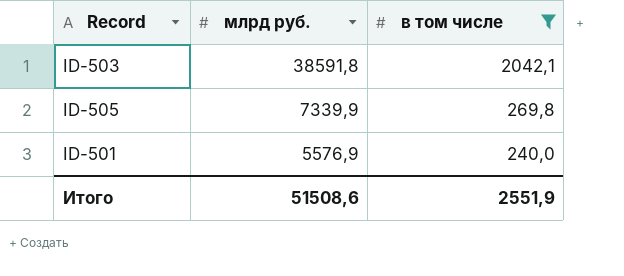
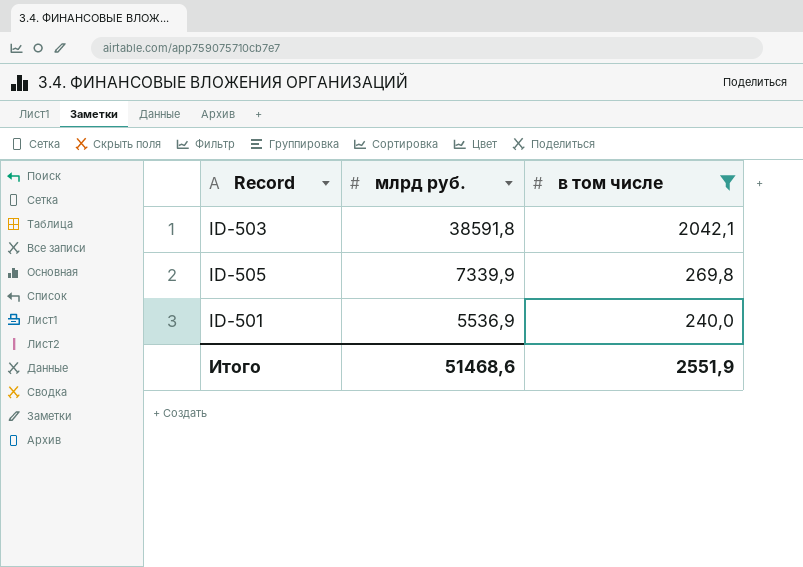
ID-501 | млрд руб.: 5576,9 -> 5536,9
Итого | млрд руб.: 51508,6 -> 51468,6

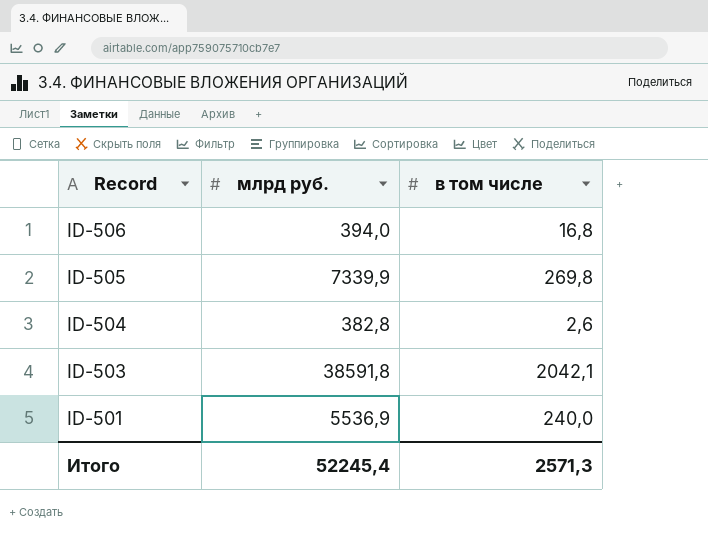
filter: в том числе >= 240,0 -> none
row order: млрд руб. descending -> Record descending
Итого | млрд руб.: 51468,6 -> 52245,4
Итого | в том числе: 2551,9 -> 2571,3

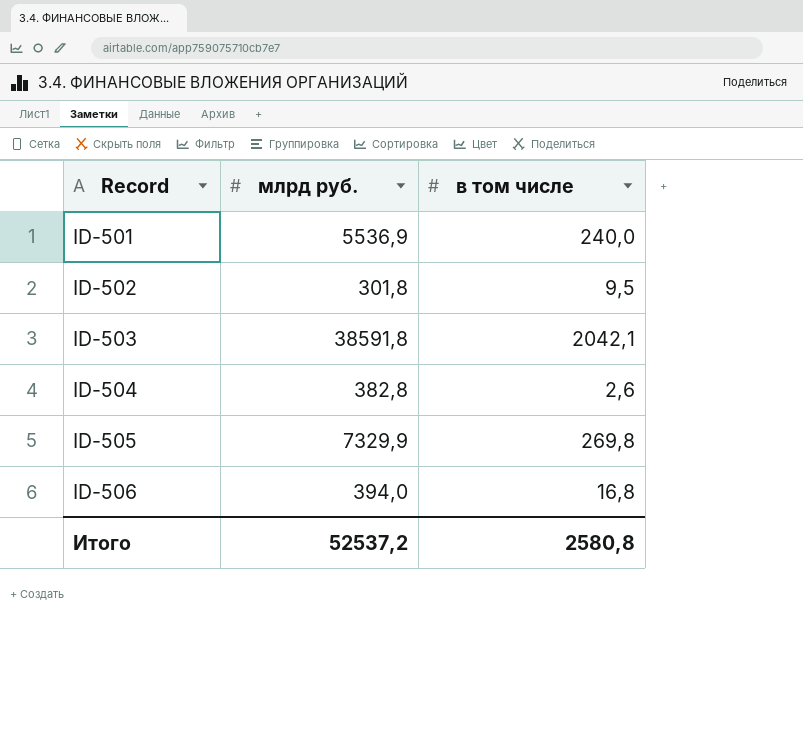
row order: Record descending -> Record ascending
row ID-502: none -> 301,8 | 9,5
ID-505 | млрд руб.: 7339,9 -> 7329,9
Итого | млрд руб.: 52245,4 -> 52537,2
Итого | в том числе: 2571,3 -> 2580,8

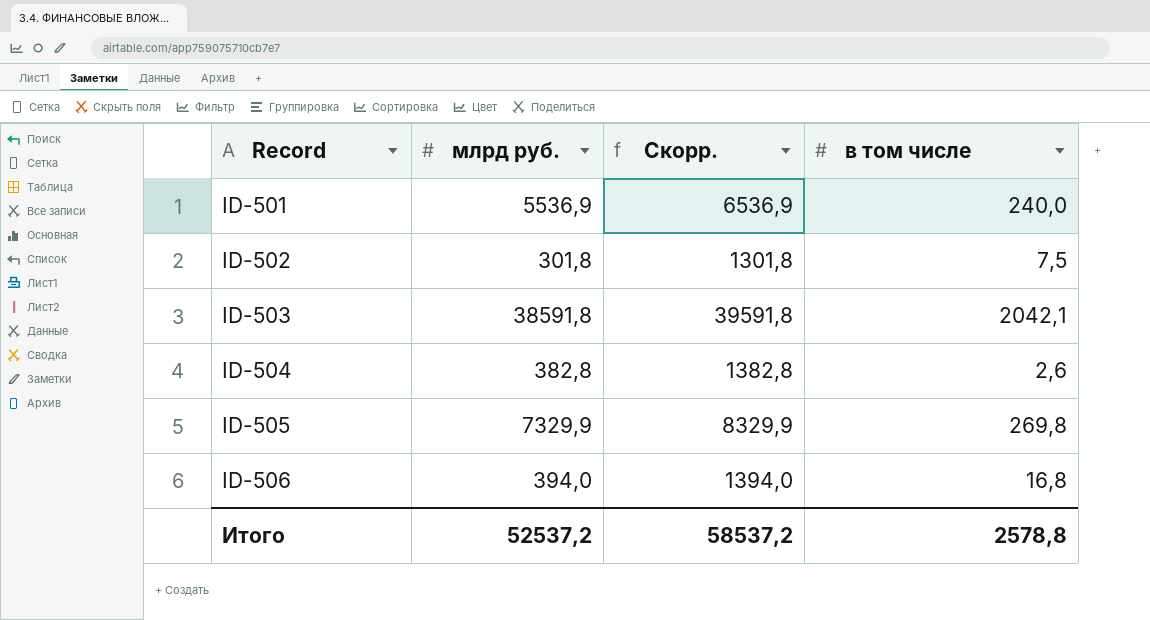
column Скорр. | formula: none -> [млрд руб.] + 1000
ID-502 | в том числе: 9,5 -> 7,5
Итого | в том числе: 2580,8 -> 2578,8

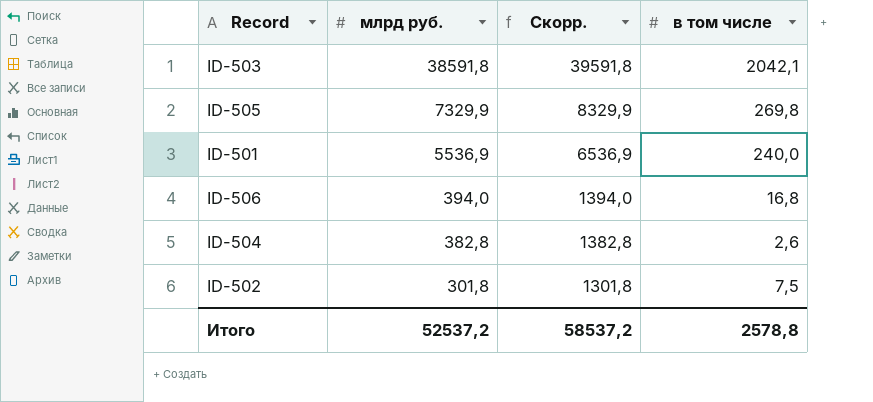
row order: Record ascending -> млрд руб. descending

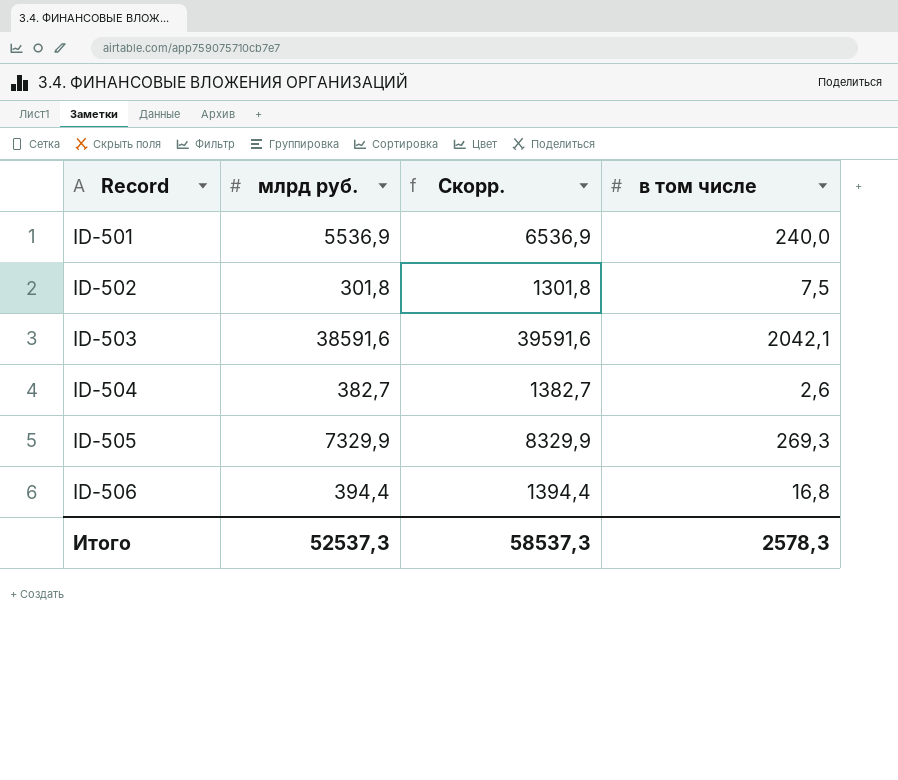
row order: млрд руб. descending -> Record ascending
ID-503 | млрд руб.: 38591,8 -> 38591,6
ID-503 | Скорр.: 39591,8 -> 39591,6
ID-504 | млрд руб.: 382,8 -> 382,7
ID-504 | Скорр.: 1382,8 -> 1382,7
ID-505 | в том числе: 269,8 -> 269,3
ID-506 | млрд руб.: 394,0 -> 394,4
ID-506 | Скорр.: 1394,0 -> 1394,4
Итого | млрд руб.: 52537,2 -> 52537,3
Итого | Скорр.: 58537,2 -> 58537,3
Итого | в том числе: 2578,8 -> 2578,3

